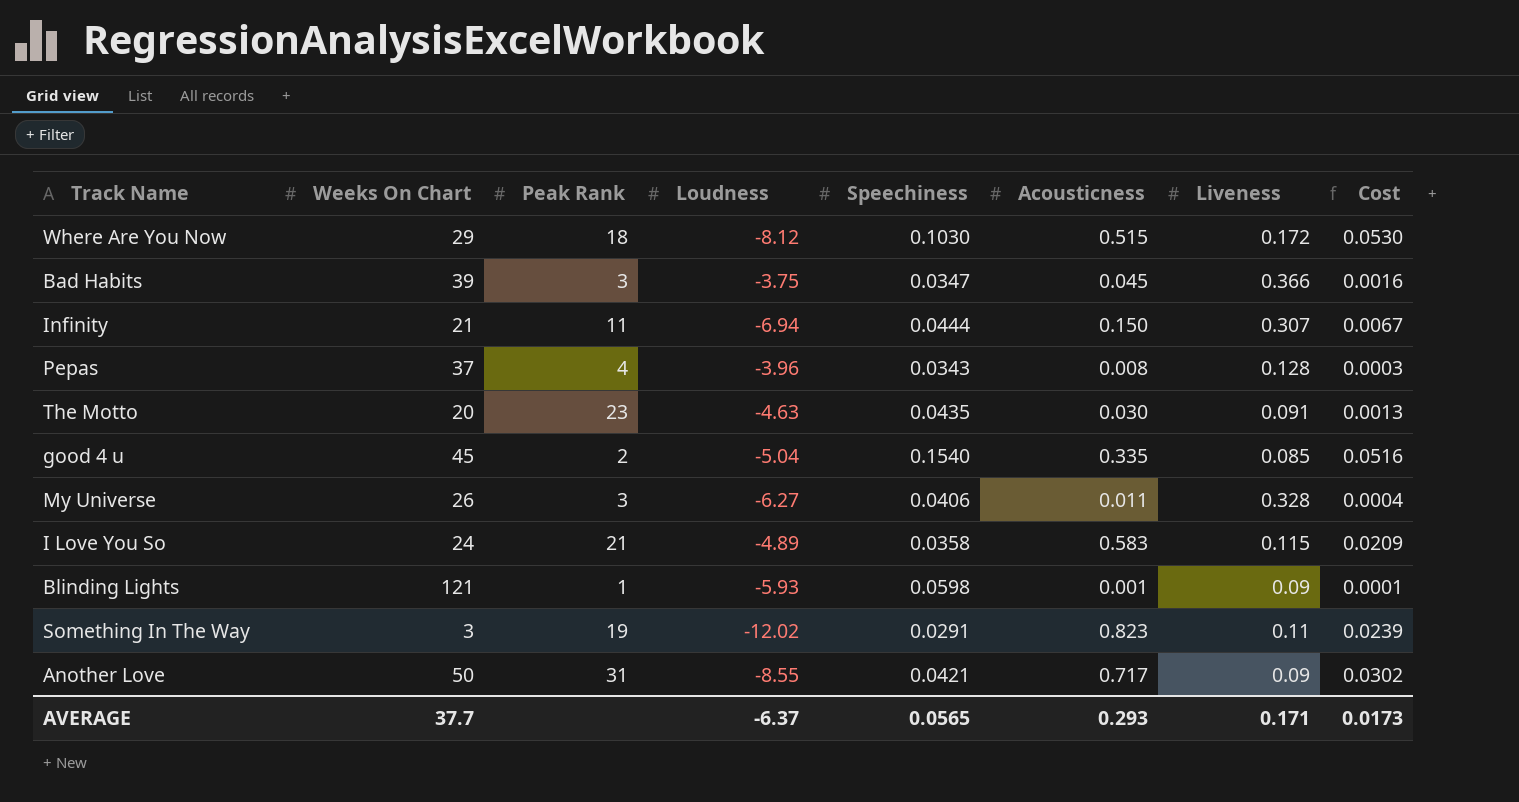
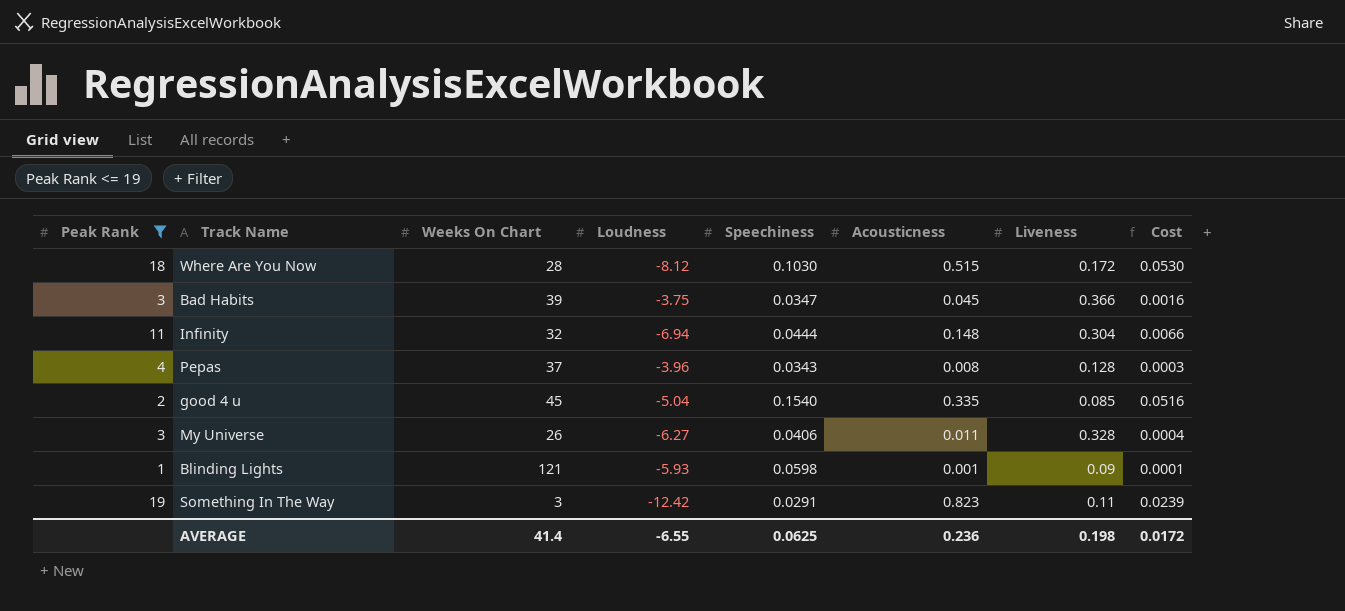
filter: none -> Peak Rank <= 19
column Peak Rank | position: 3 -> 1
Where Are You Now | Weeks On Chart: 29 -> 28
Infinity | Weeks On Chart: 21 -> 32
Infinity | Acousticness: 0.150 -> 0.148
Infinity | Liveness: 0.307 -> 0.304
Infinity | Cost: 0.0067 -> 0.0066
Something In The Way | Loudness: -12.02 -> -12.42
AVERAGE | Weeks On Chart: 37.7 -> 41.4
AVERAGE | Loudness: -6.37 -> -6.55
AVERAGE | Speechiness: 0.0565 -> 0.0625
AVERAGE | Acousticness: 0.293 -> 0.236
AVERAGE | Liveness: 0.171 -> 0.198
AVERAGE | Cost: 0.0173 -> 0.0172

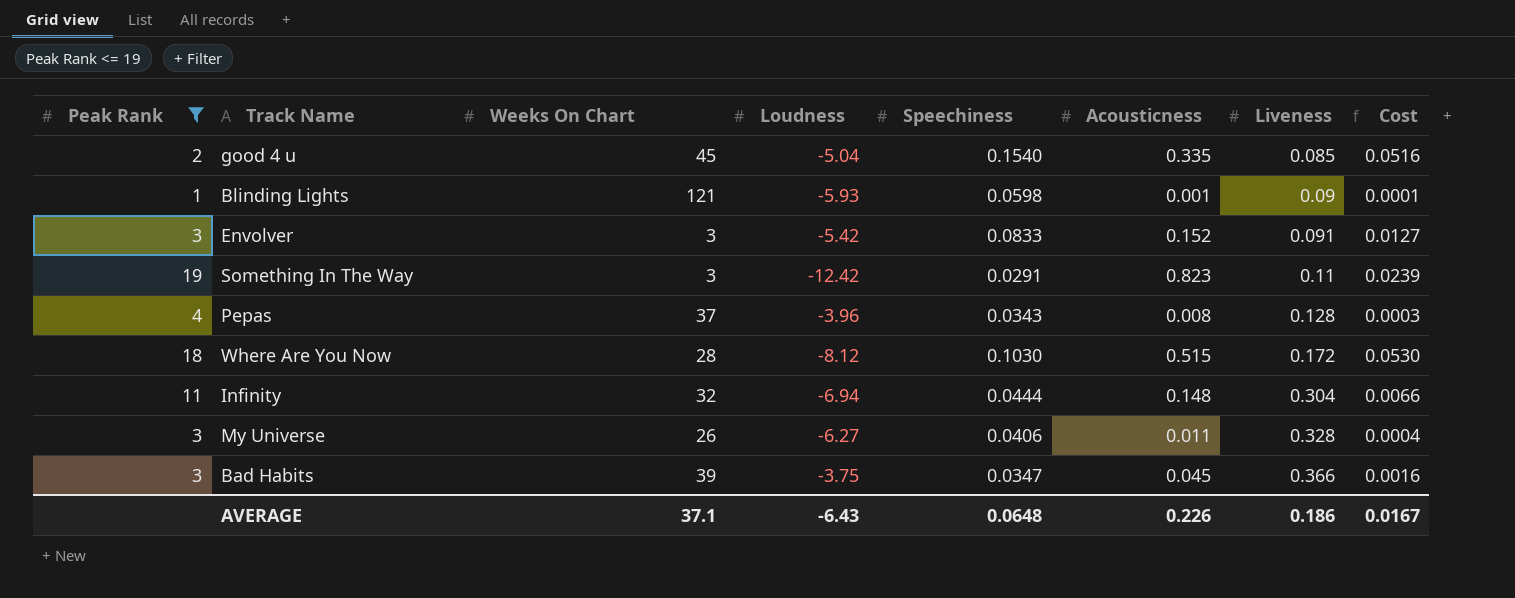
row order: none -> Liveness ascending
row Envolver: none -> 3 | 3 | -5.42 | 0.0833 | 0.152 | 0.091 | 0.0127
AVERAGE | Weeks On Chart: 41.4 -> 37.1
AVERAGE | Loudness: -6.55 -> -6.43
AVERAGE | Speechiness: 0.0625 -> 0.0648
AVERAGE | Acousticness: 0.236 -> 0.226
AVERAGE | Liveness: 0.198 -> 0.186
AVERAGE | Cost: 0.0172 -> 0.0167

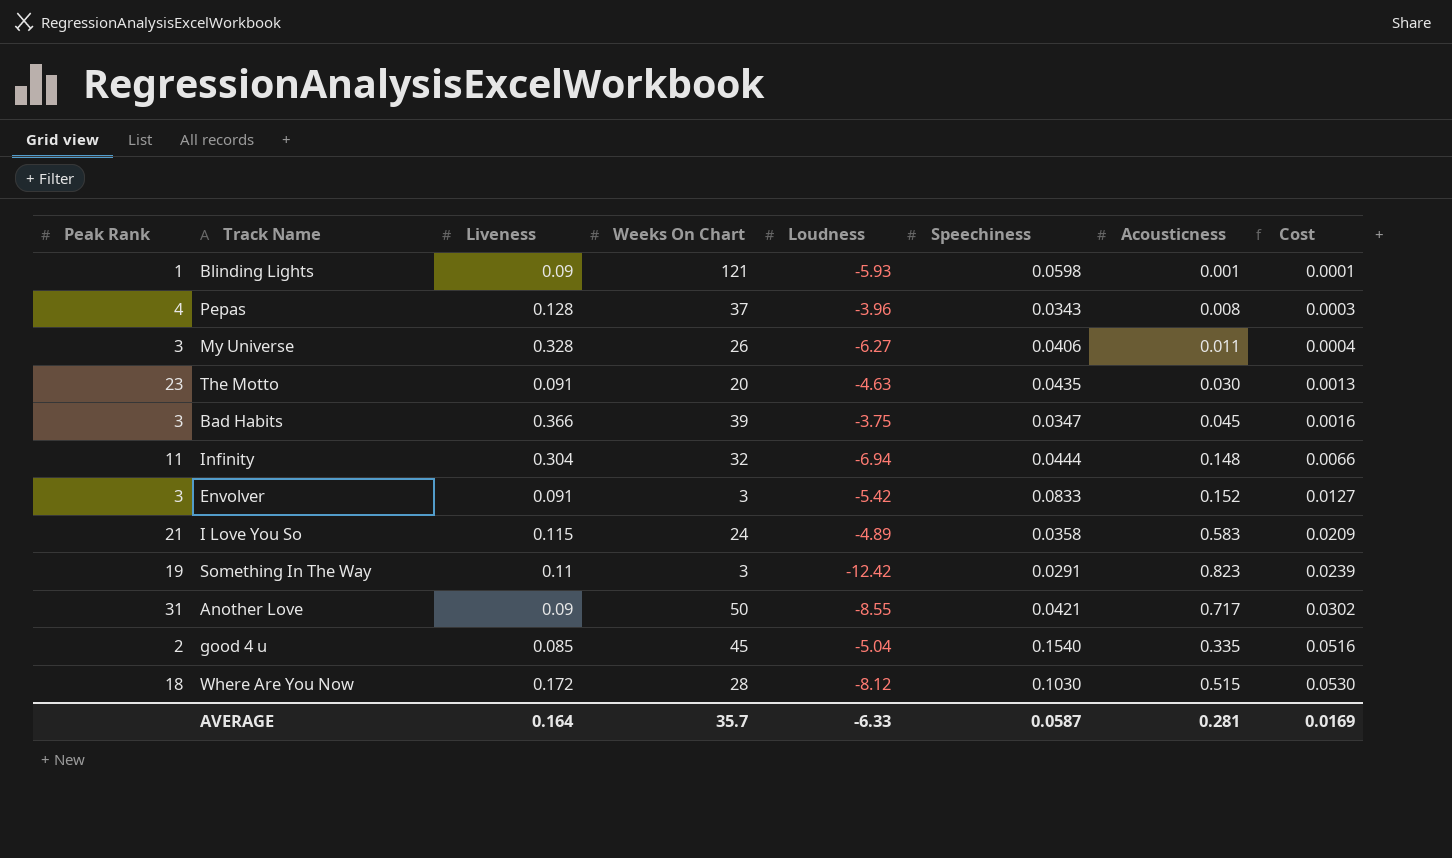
filter: Peak Rank <= 19 -> none
row order: Liveness ascending -> Cost ascending
column Liveness | position: 7 -> 3
AVERAGE | Liveness: 0.186 -> 0.164
AVERAGE | Weeks On Chart: 37.1 -> 35.7
AVERAGE | Loudness: -6.43 -> -6.33
AVERAGE | Speechiness: 0.0648 -> 0.0587
AVERAGE | Acousticness: 0.226 -> 0.281
AVERAGE | Cost: 0.0167 -> 0.0169

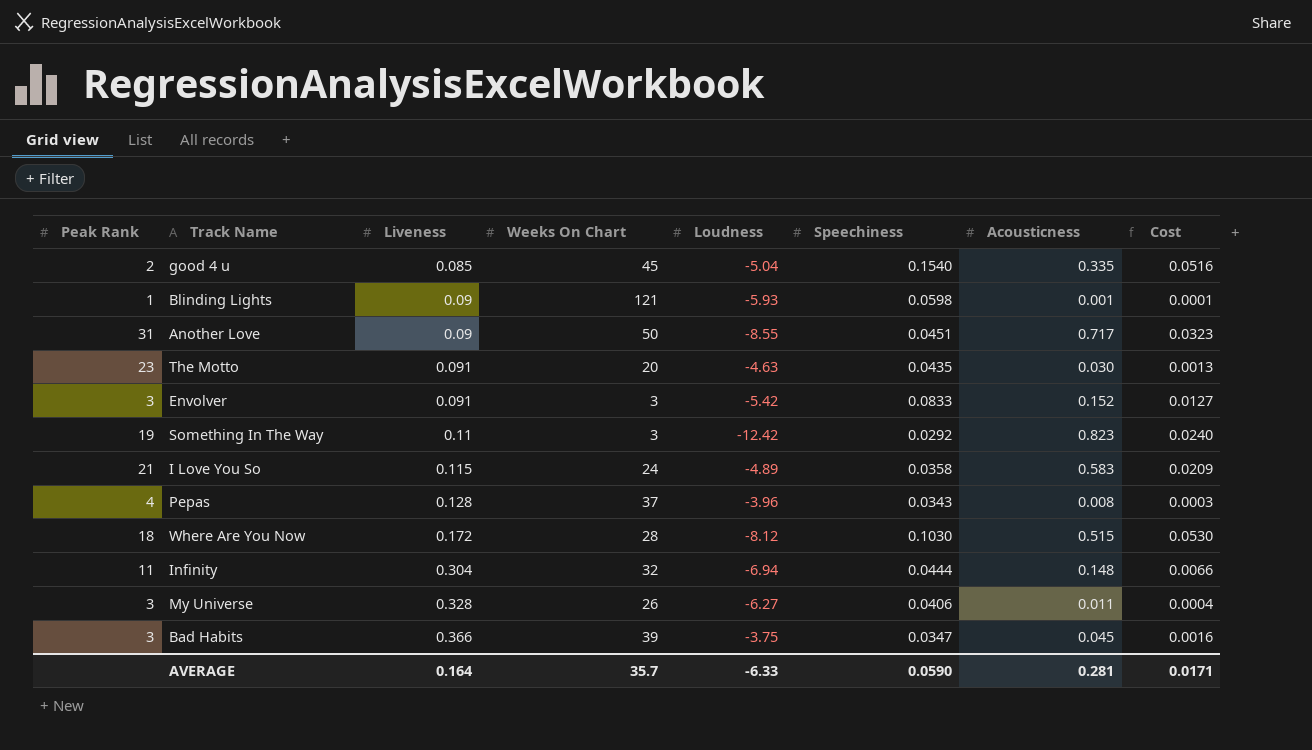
row order: Cost ascending -> Liveness ascending
Another Love | Speechiness: 0.0421 -> 0.0451
Another Love | Cost: 0.0302 -> 0.0323
Something In The Way | Speechiness: 0.0291 -> 0.0292
Something In The Way | Cost: 0.0239 -> 0.0240
AVERAGE | Speechiness: 0.0587 -> 0.0590
AVERAGE | Cost: 0.0169 -> 0.0171

